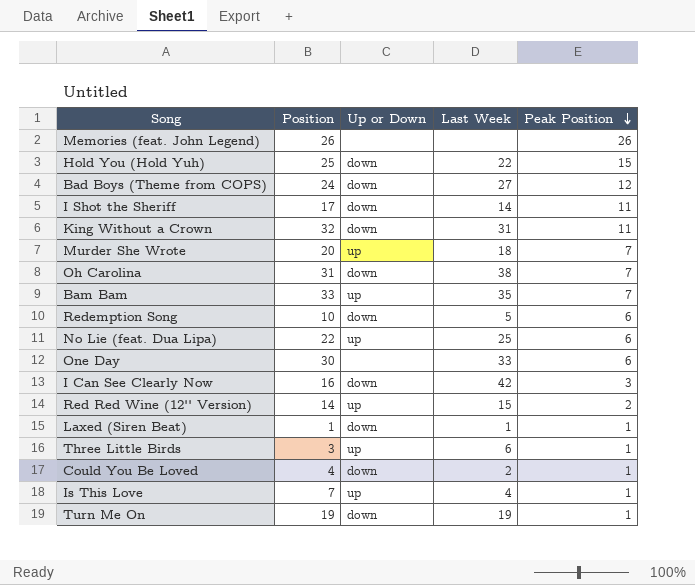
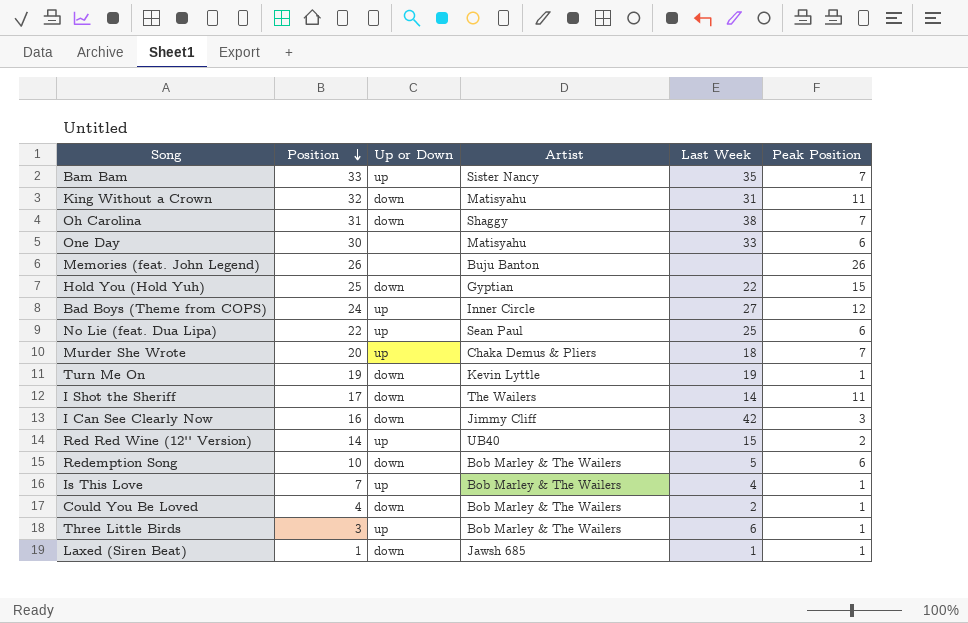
row order: Peak Position descending -> Position descending
column Artist | position: none -> 4
Bad Boys (Theme from COPS) | Up or Down: down -> up

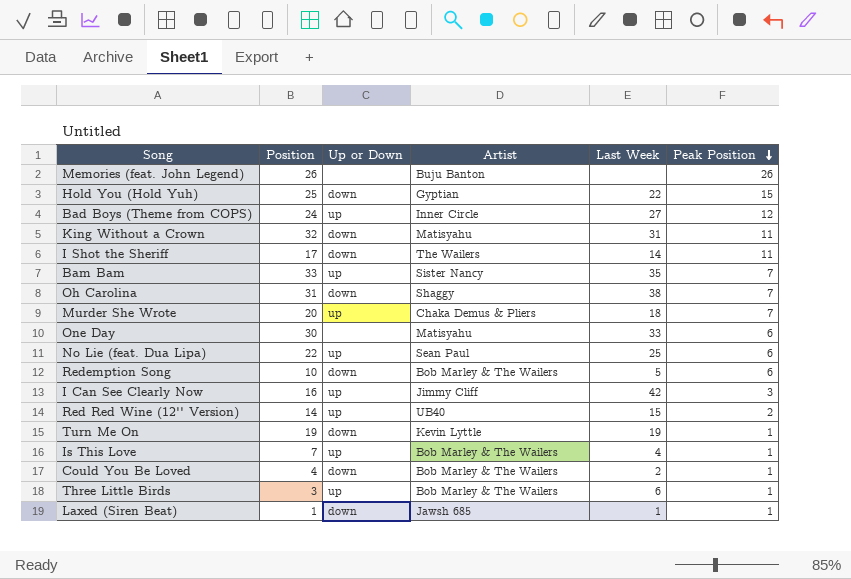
row order: Position descending -> Peak Position descending
I Can See Clearly Now | Up or Down: down -> up

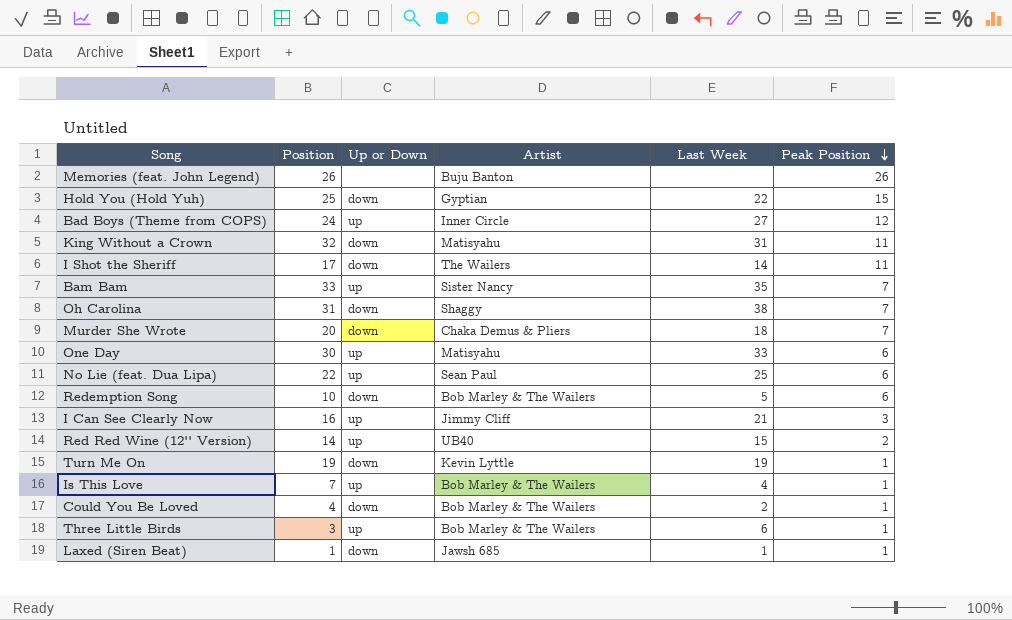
Murder She Wrote | Up or Down: up -> down
One Day | Up or Down: none -> up
I Can See Clearly Now | Last Week: 42 -> 21

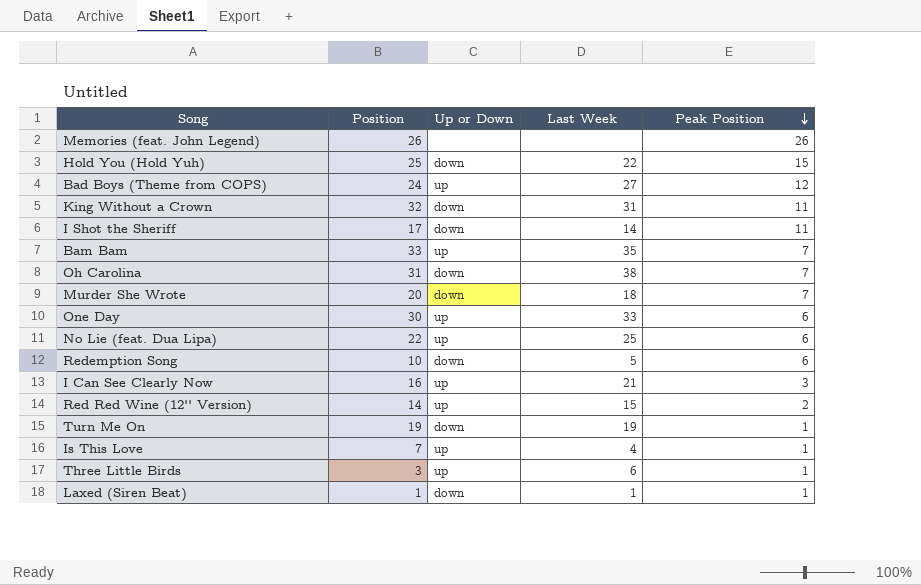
column Artist | position: 4 -> none
row Could You Be Loved: 4 | down | Bob Marley & The Wailers | 2 | 1 -> none

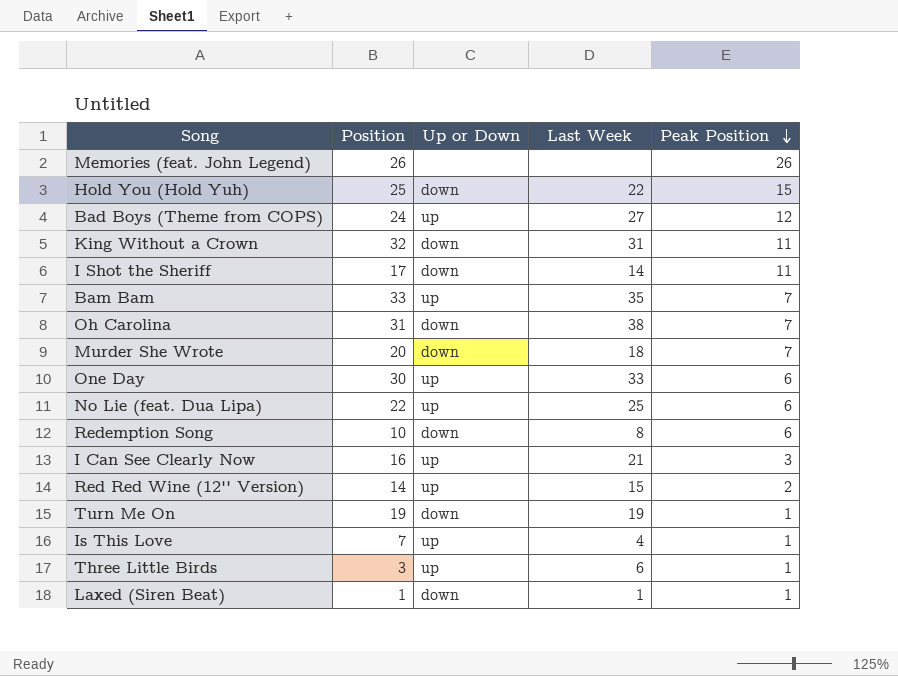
Redemption Song | Last Week: 5 -> 8

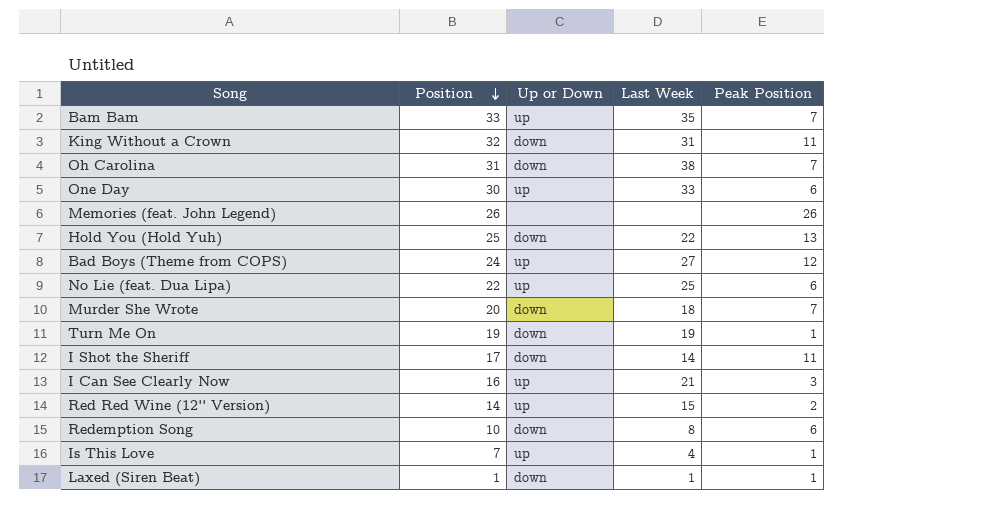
row order: Peak Position descending -> Position descending
row Three Little Birds: 3 | up | 6 | 1 -> none
Hold You (Hold Yuh) | Peak Position: 15 -> 13

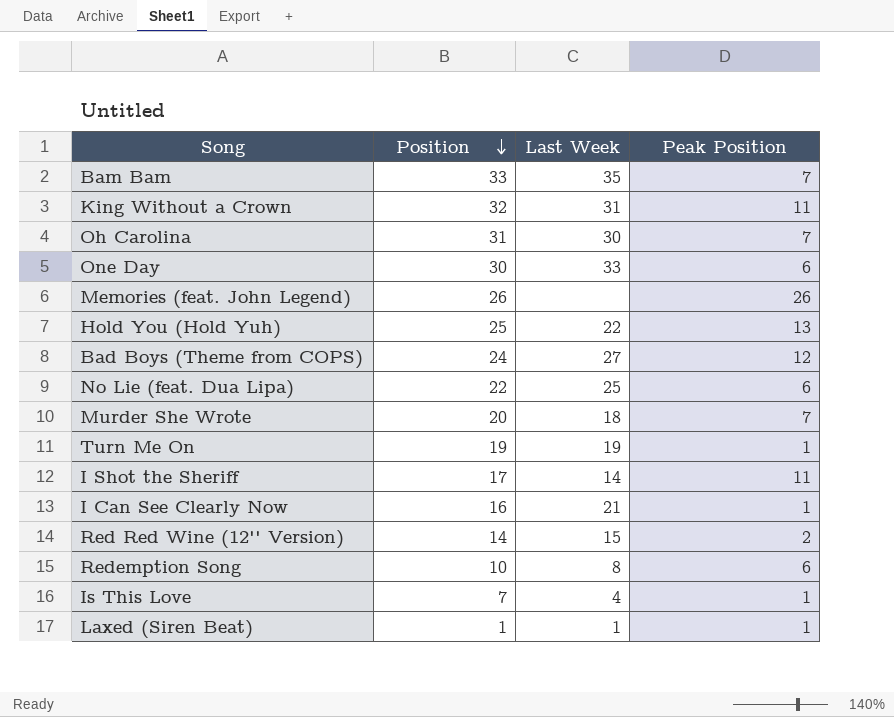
column Up or Down | position: 3 -> none
Oh Carolina | Last Week: 38 -> 30
I Can See Clearly Now | Peak Position: 3 -> 1

